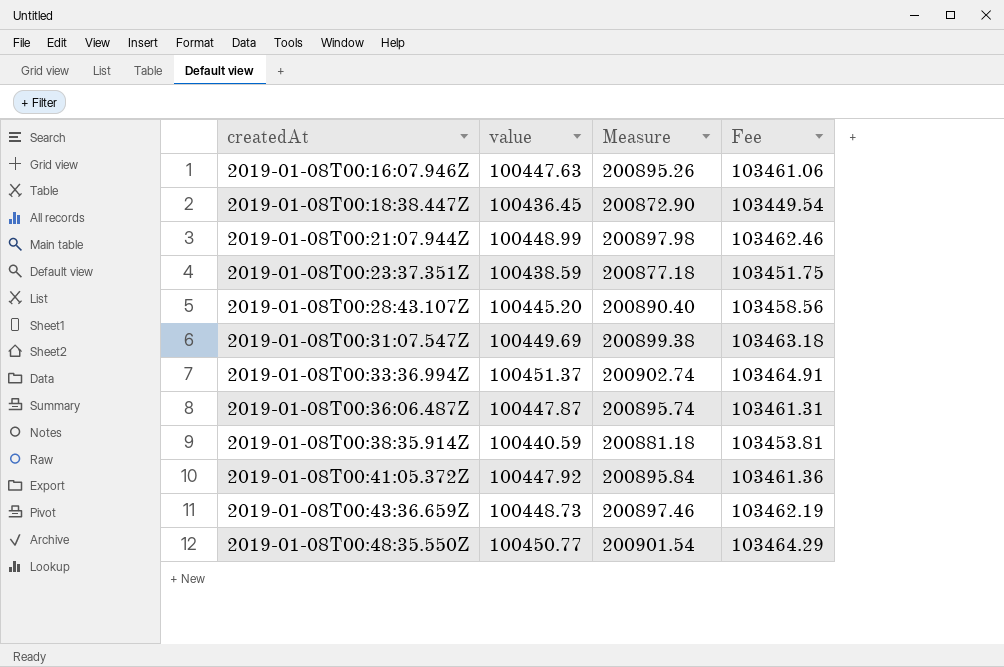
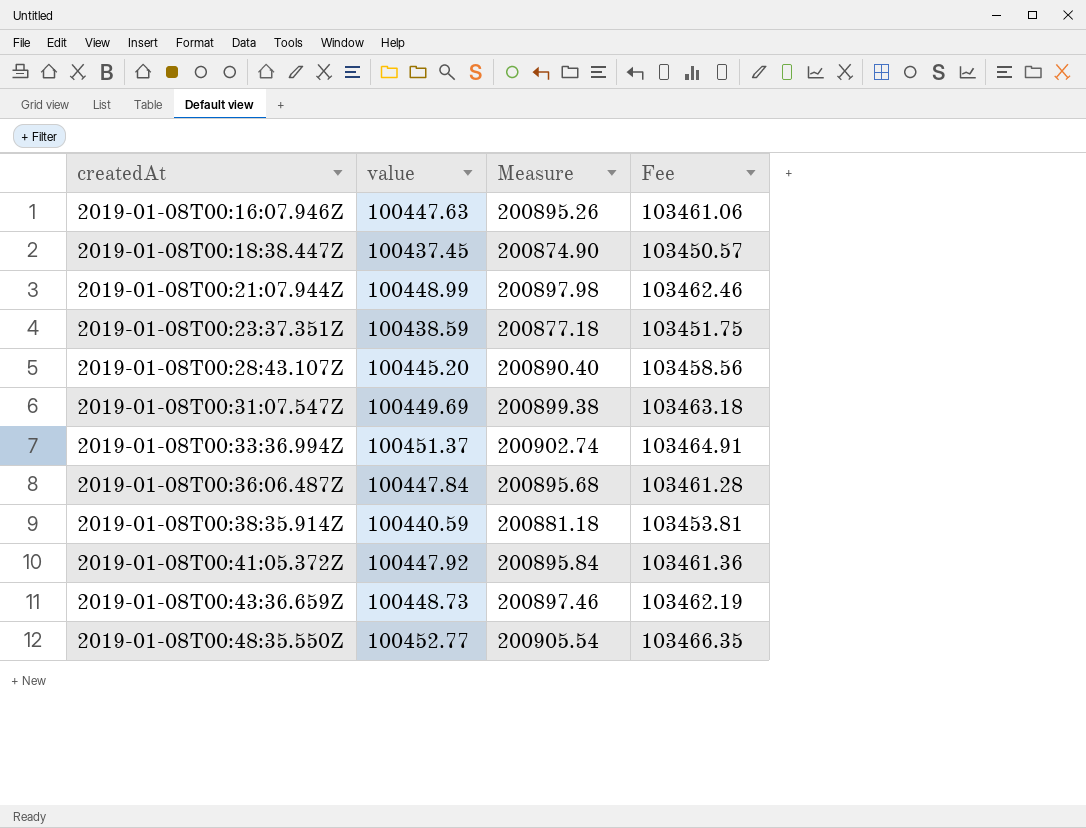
2019-01-08T00:18:38.447Z | value: 100436.45 -> 100437.45
2019-01-08T00:18:38.447Z | Measure: 200872.90 -> 200874.90
2019-01-08T00:18:38.447Z | Fee: 103449.54 -> 103450.57
2019-01-08T00:36:06.487Z | value: 100447.87 -> 100447.84
2019-01-08T00:36:06.487Z | Measure: 200895.74 -> 200895.68
2019-01-08T00:36:06.487Z | Fee: 103461.31 -> 103461.28
2019-01-08T00:48:35.550Z | value: 100450.77 -> 100452.77
2019-01-08T00:48:35.550Z | Measure: 200901.54 -> 200905.54
2019-01-08T00:48:35.550Z | Fee: 103464.29 -> 103466.35

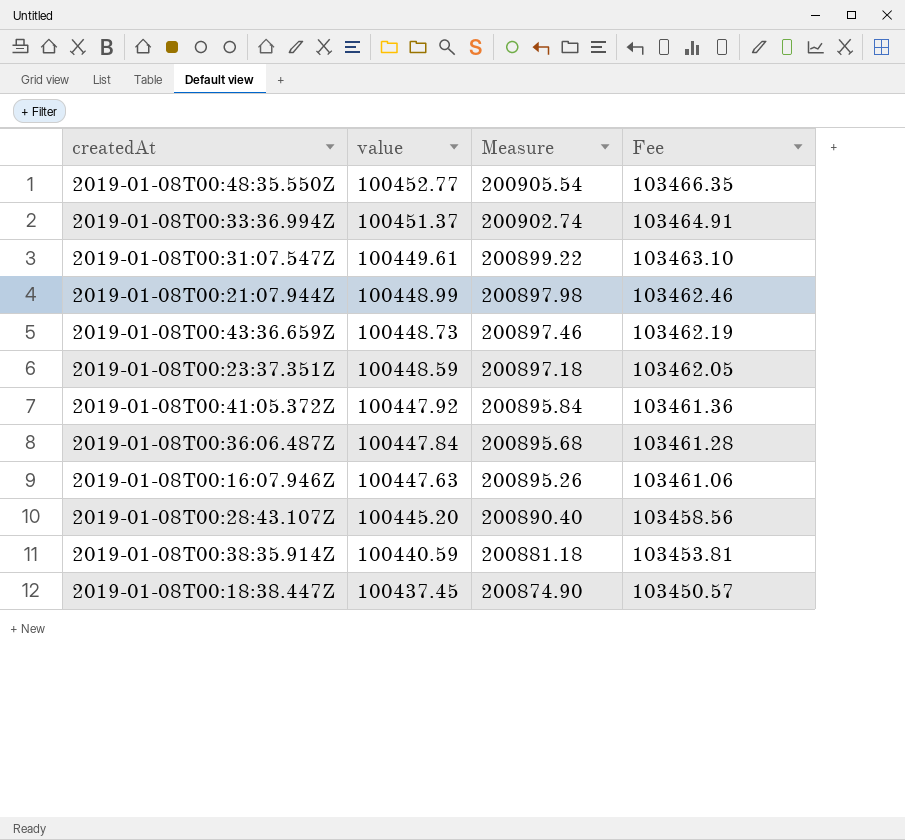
row order: createdAt ascending -> value descending
2019-01-08T00:31:07.547Z | value: 100449.69 -> 100449.61
2019-01-08T00:31:07.547Z | Measure: 200899.38 -> 200899.22
2019-01-08T00:31:07.547Z | Fee: 103463.18 -> 103463.10
2019-01-08T00:23:37.351Z | value: 100438.59 -> 100448.59
2019-01-08T00:23:37.351Z | Measure: 200877.18 -> 200897.18
2019-01-08T00:23:37.351Z | Fee: 103451.75 -> 103462.05

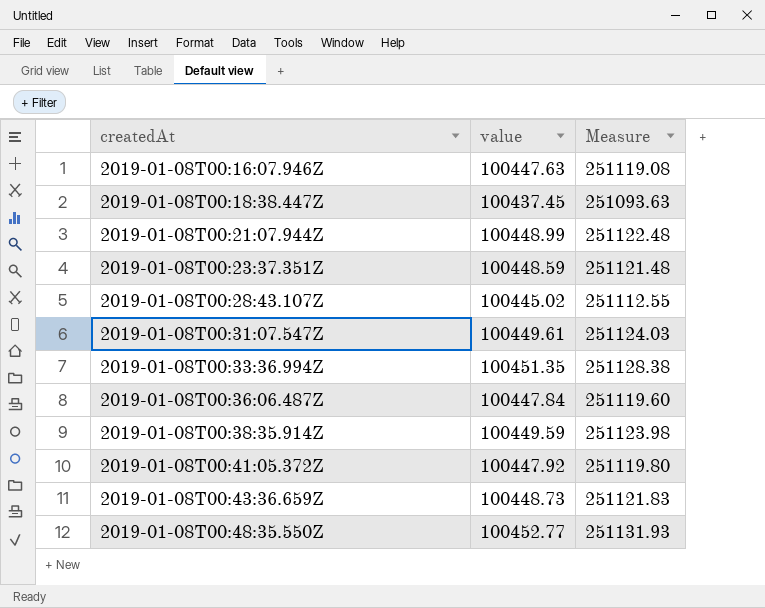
row order: value descending -> createdAt ascending
column Fee | formula: [value] * 1.03 -> none
column Measure | formula: [value] * 2 -> [value] * 2.5
2019-01-08T00:28:43.107Z | value: 100445.20 -> 100445.02
2019-01-08T00:33:36.994Z | value: 100451.37 -> 100451.35
2019-01-08T00:38:35.914Z | value: 100440.59 -> 100449.59

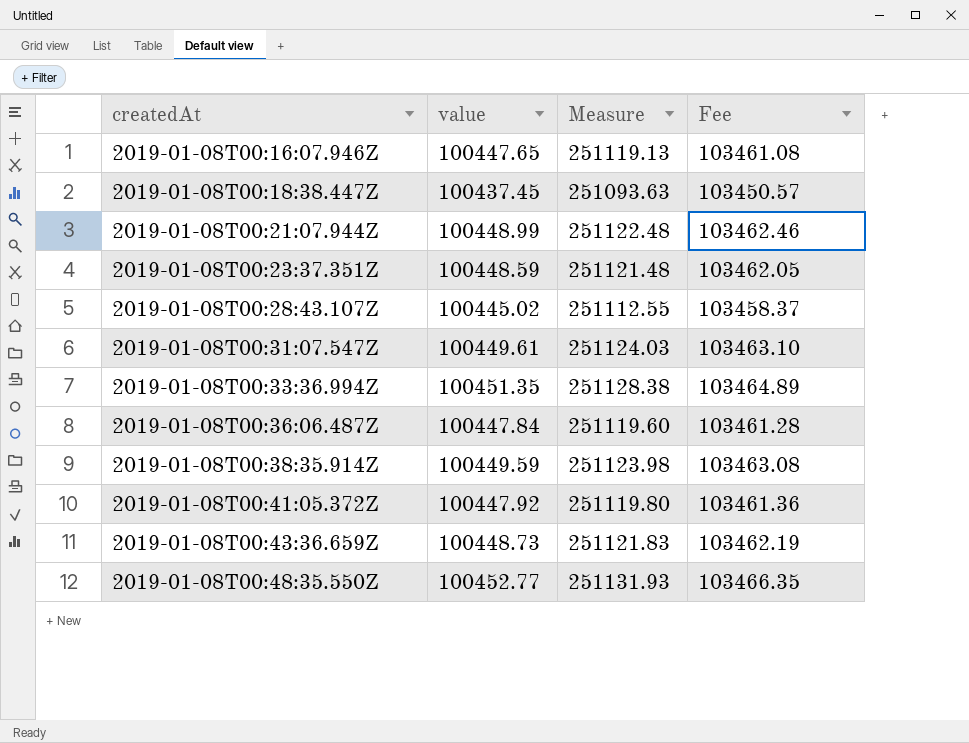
column Fee | formula: none -> [value] * 1.03
2019-01-08T00:16:07.946Z | value: 100447.63 -> 100447.65
2019-01-08T00:16:07.946Z | Measure: 251119.08 -> 251119.13

